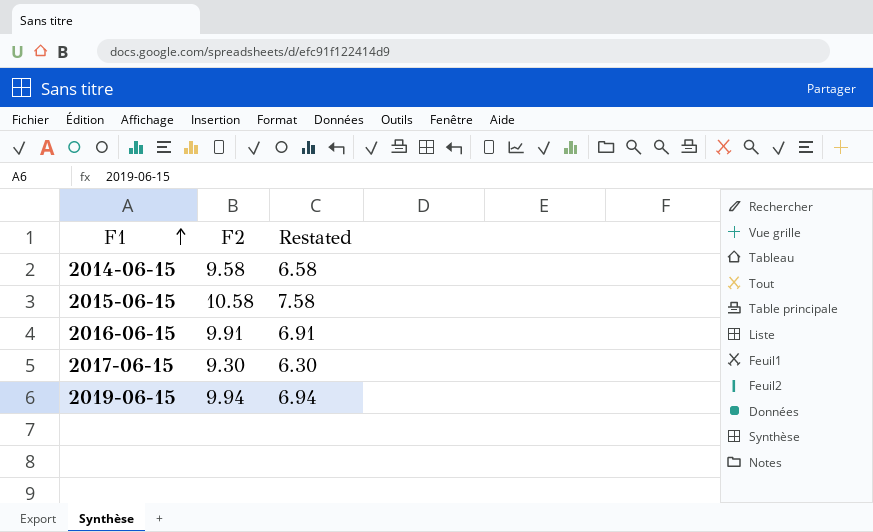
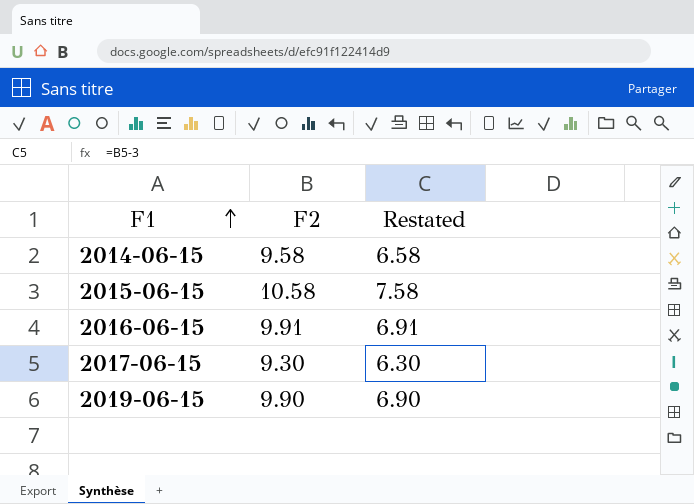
2019-06-15 | F2: 9.94 -> 9.90
2019-06-15 | Restated: 6.94 -> 6.90

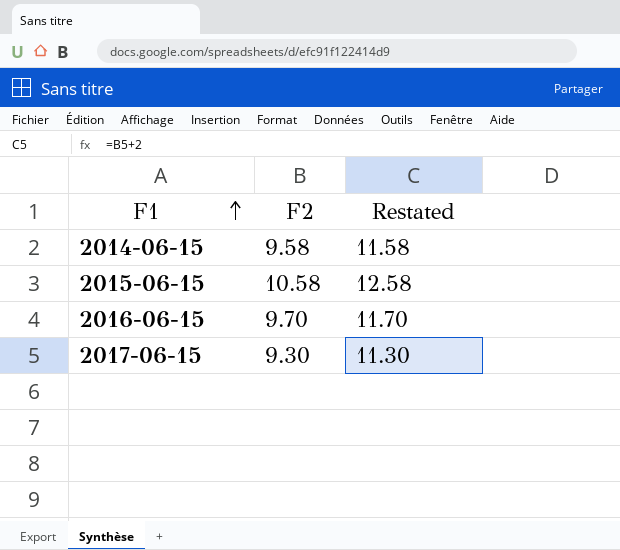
column Restated | formula: [F2] - 3 -> [F2] + 2
row 2019-06-15: 9.90 | 6.90 -> none
2016-06-15 | F2: 9.91 -> 9.70

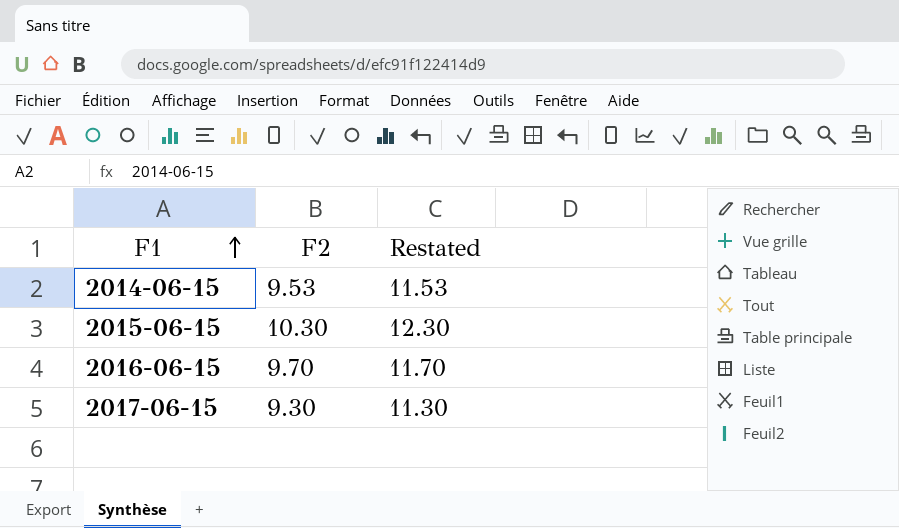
2014-06-15 | F2: 9.58 -> 9.53
2014-06-15 | Restated: 11.58 -> 11.53
2015-06-15 | F2: 10.58 -> 10.30
2015-06-15 | Restated: 12.58 -> 12.30

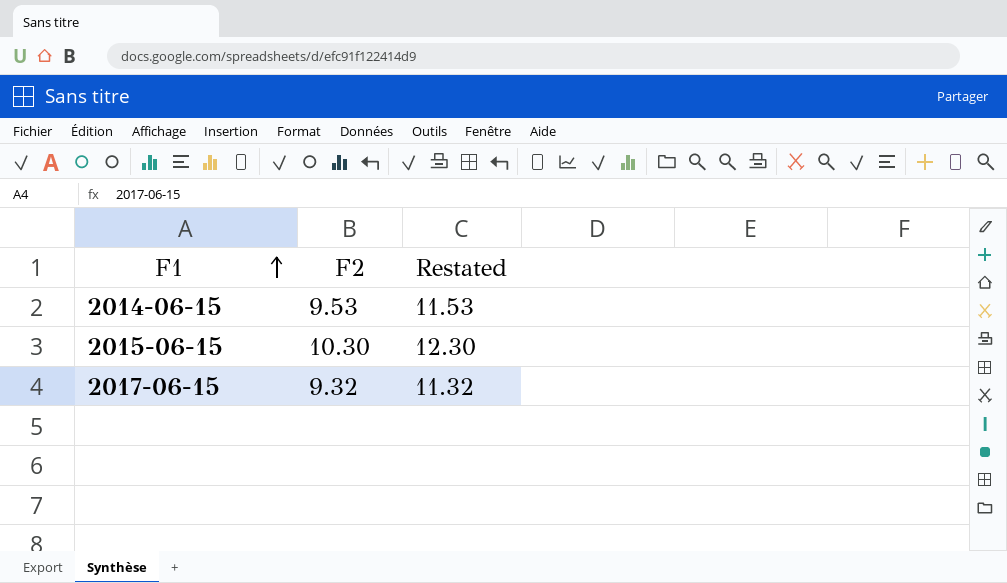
row 2016-06-15: 9.70 | 11.70 -> none
2017-06-15 | F2: 9.30 -> 9.32
2017-06-15 | Restated: 11.30 -> 11.32

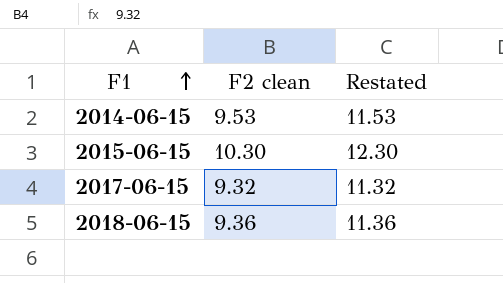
column name: F2 -> F2 clean
row 2018-06-15: none -> 9.36 | 11.36

